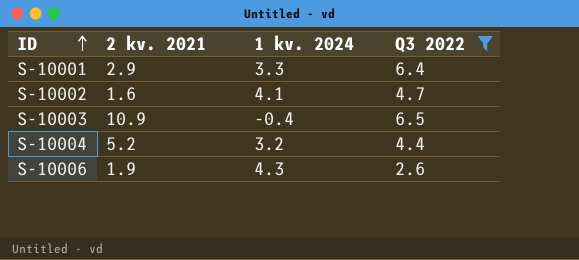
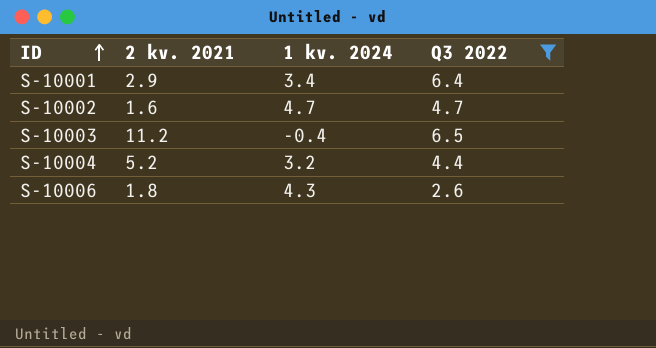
S-10001 | 1 kv. 2024: 3.3 -> 3.4
S-10002 | 1 kv. 2024: 4.1 -> 4.7
S-10003 | 2 kv. 2021: 10.9 -> 11.2
S-10006 | 2 kv. 2021: 1.9 -> 1.8

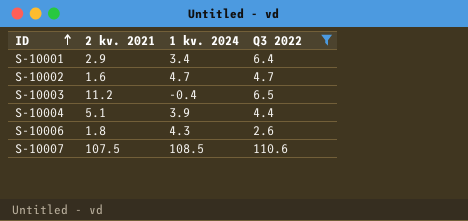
S-10004 | 2 kv. 2021: 5.2 -> 5.1
S-10004 | 1 kv. 2024: 3.2 -> 3.9
row S-10007: none -> 107.5 | 108.5 | 110.6

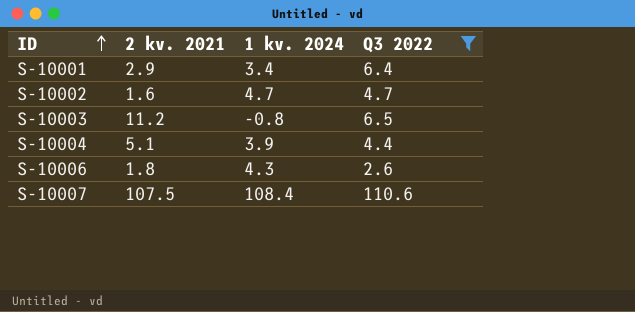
S-10003 | 1 kv. 2024: -0.4 -> -0.8
S-10007 | 1 kv. 2024: 108.5 -> 108.4

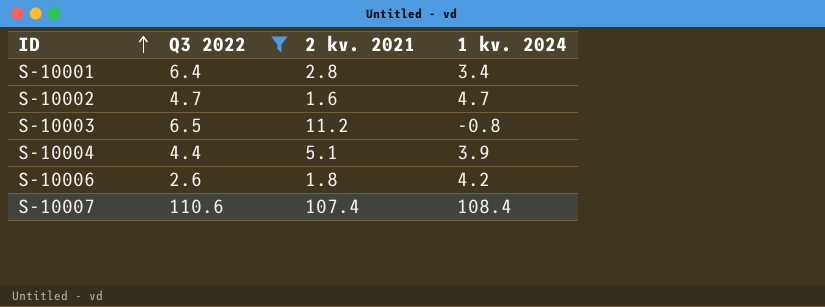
column Q3 2022 | position: 4 -> 2
S-10001 | 2 kv. 2021: 2.9 -> 2.8
S-10006 | 1 kv. 2024: 4.3 -> 4.2
S-10007 | 2 kv. 2021: 107.5 -> 107.4

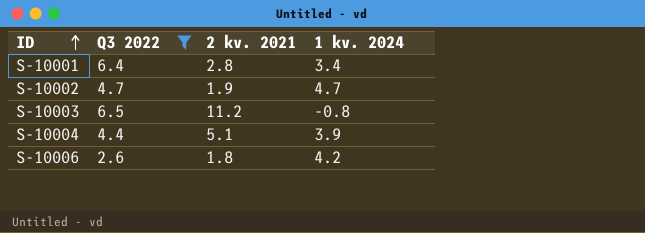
row S-10007: 110.6 | 107.4 | 108.4 -> none
S-10002 | 2 kv. 2021: 1.6 -> 1.9

